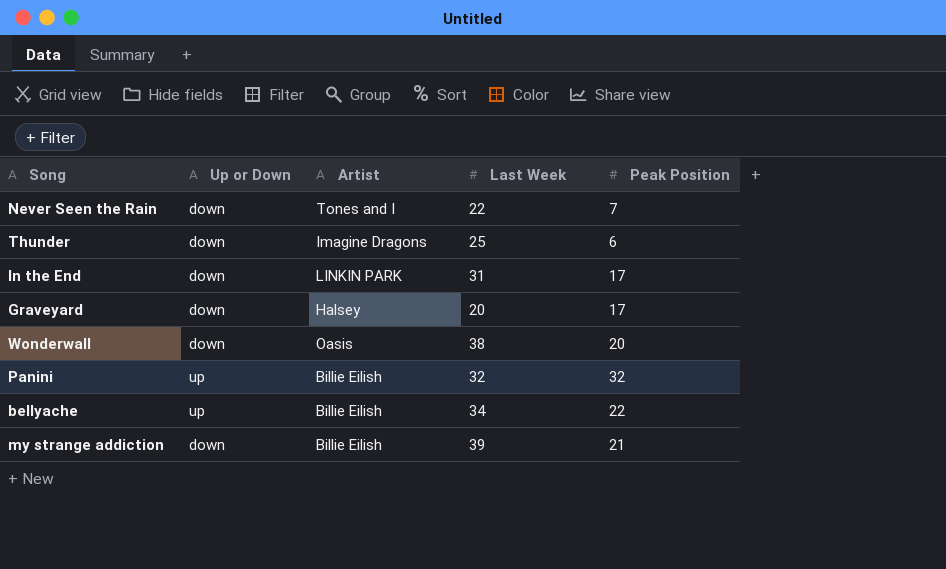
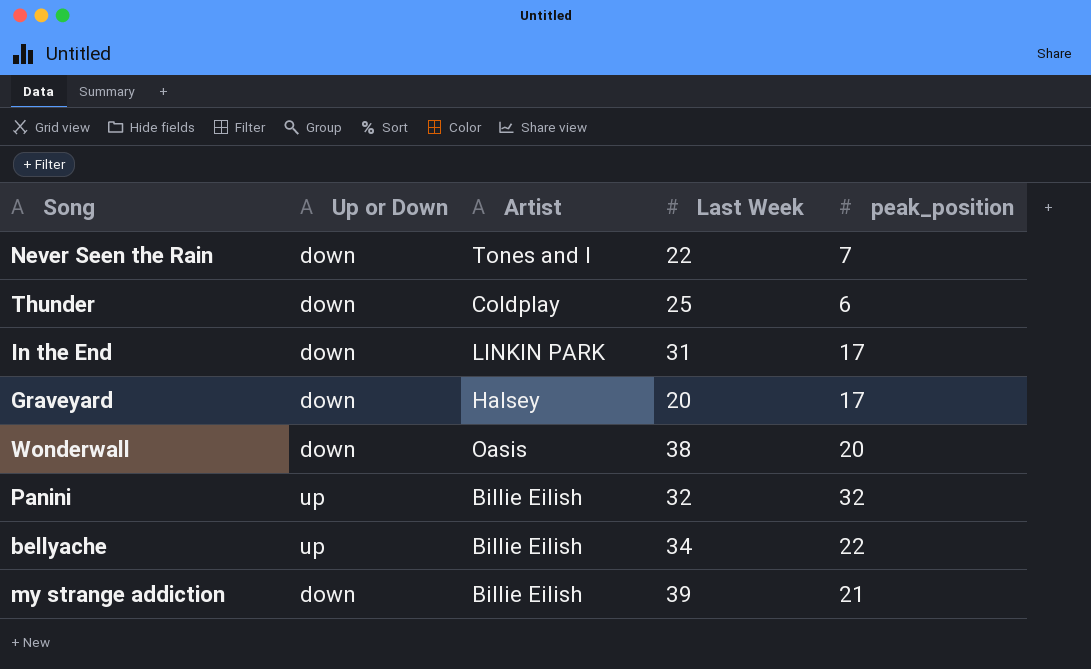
column name: Peak Position -> peak_position
Thunder | Artist: Imagine Dragons -> Coldplay

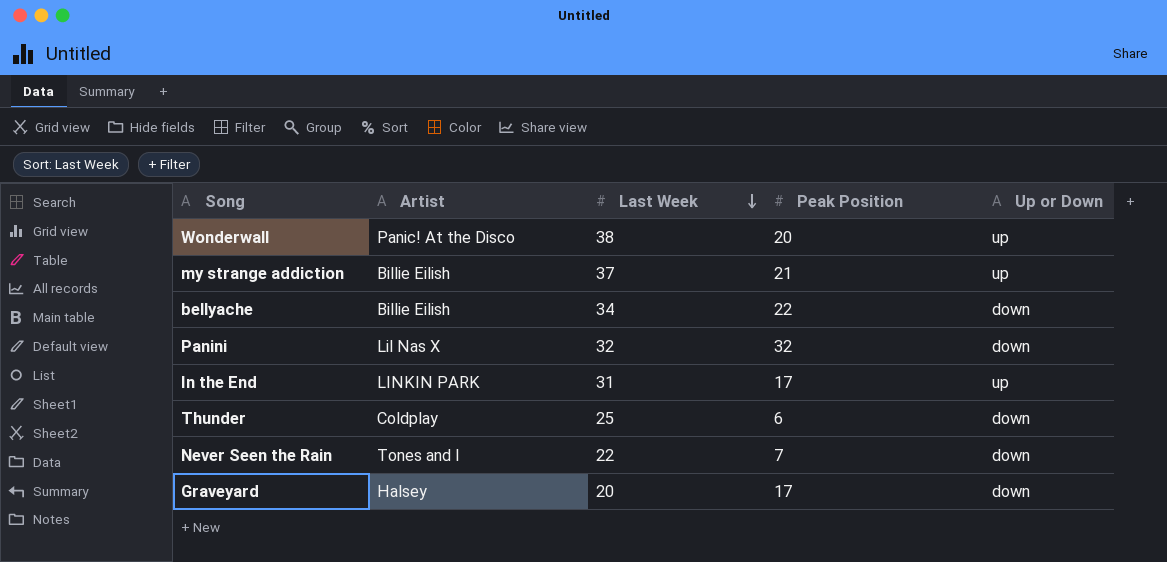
row order: none -> Last Week descending
column name: peak_position -> Peak Position
column Up or Down | position: 2 -> 5
Wonderwall | Artist: Oasis -> Panic! At the Disco
Wonderwall | Up or Down: down -> up
my strange addiction | Last Week: 39 -> 37
my strange addiction | Up or Down: down -> up
bellyache | Up or Down: up -> down
Panini | Artist: Billie Eilish -> Lil Nas X
Panini | Up or Down: up -> down
In the End | Up or Down: down -> up

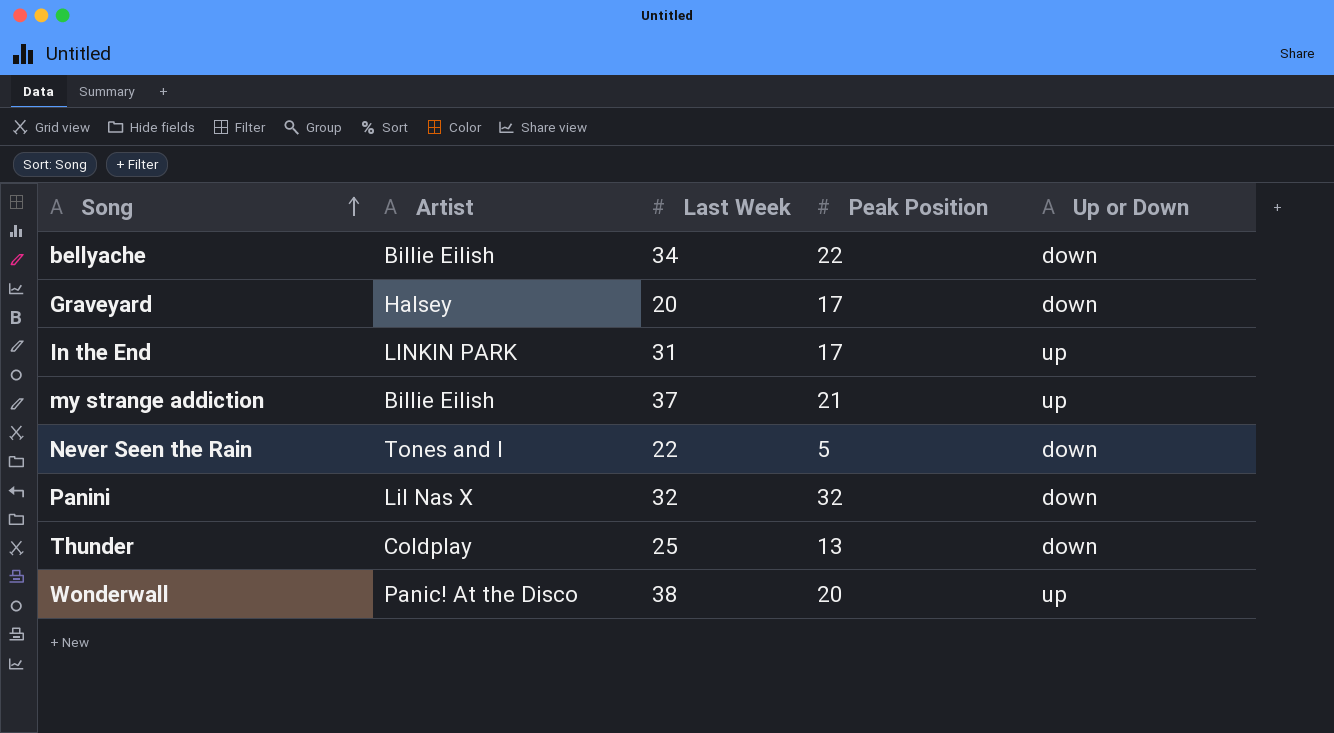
row order: Last Week descending -> Song ascending
Never Seen the Rain | Peak Position: 7 -> 5
Thunder | Peak Position: 6 -> 13

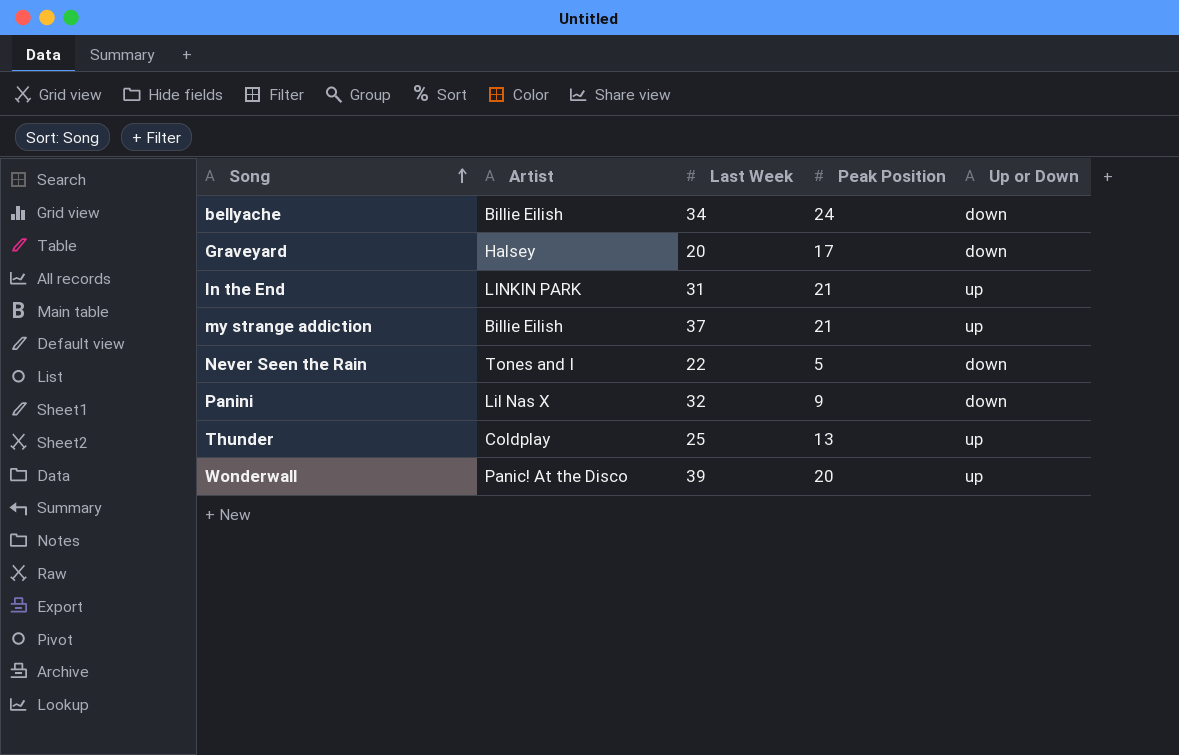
bellyache | Peak Position: 22 -> 24
In the End | Peak Position: 17 -> 21
Panini | Peak Position: 32 -> 9
Thunder | Up or Down: down -> up
Wonderwall | Last Week: 38 -> 39

